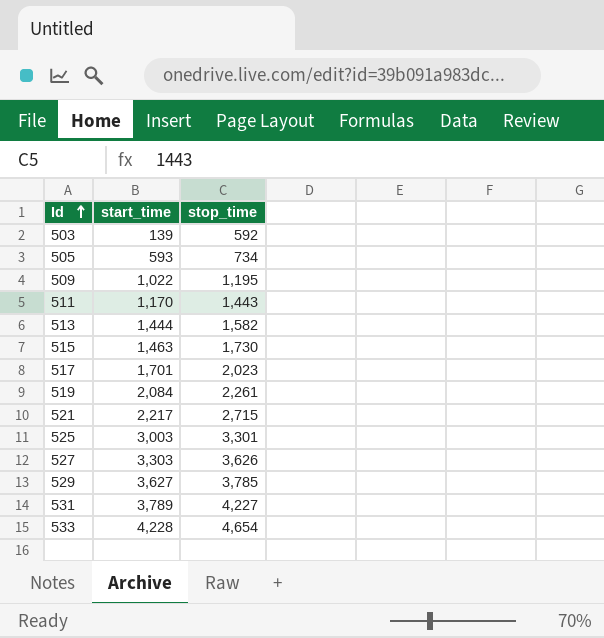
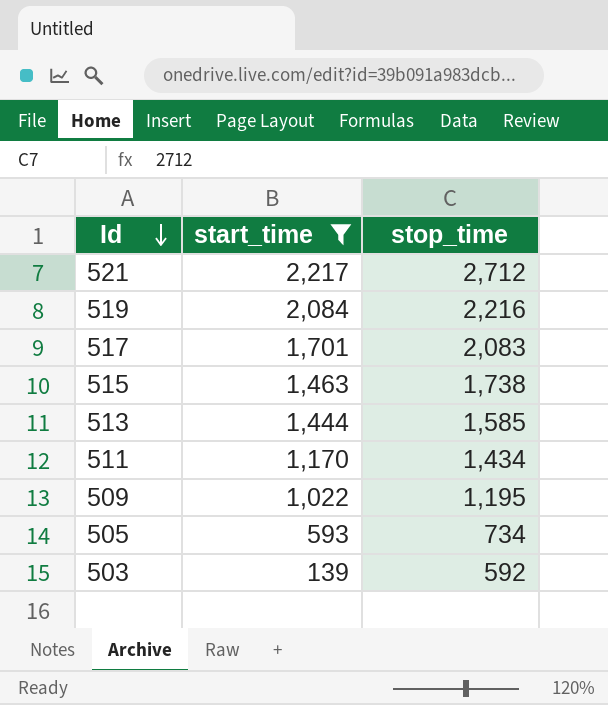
filter: none -> start_time <= 2,217
row order: Id ascending -> Id descending
521 | stop_time: 2,715 -> 2,712
519 | stop_time: 2,261 -> 2,216
517 | stop_time: 2,023 -> 2,083
515 | stop_time: 1,730 -> 1,738
513 | stop_time: 1,582 -> 1,585
511 | stop_time: 1,443 -> 1,434

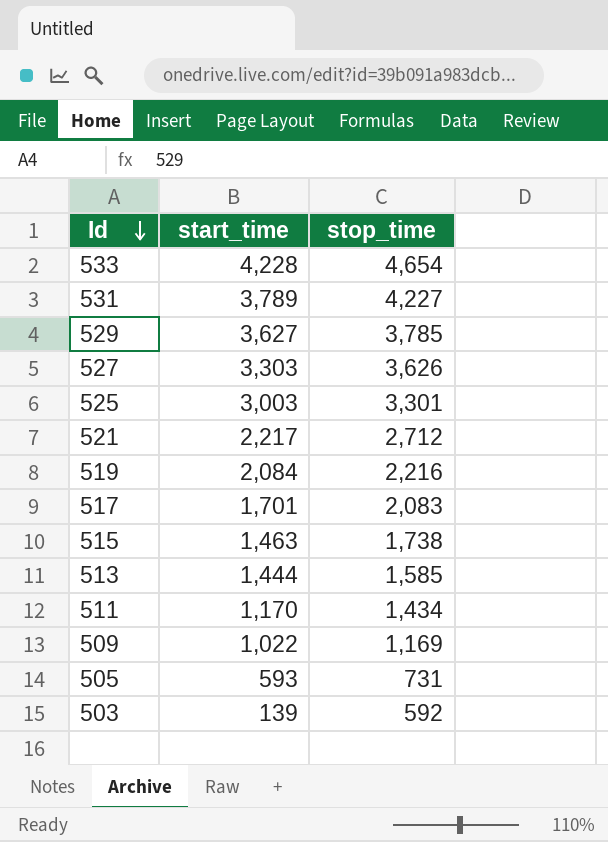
filter: start_time <= 2,217 -> none
509 | stop_time: 1,195 -> 1,169
505 | stop_time: 734 -> 731

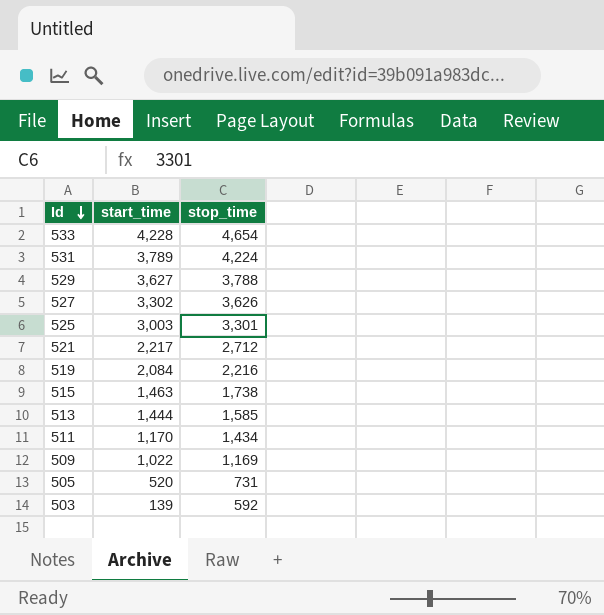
row 517: 1,701 | 2,083 -> none
531 | stop_time: 4,227 -> 4,224
529 | stop_time: 3,785 -> 3,788
527 | start_time: 3,303 -> 3,302
505 | start_time: 593 -> 520

